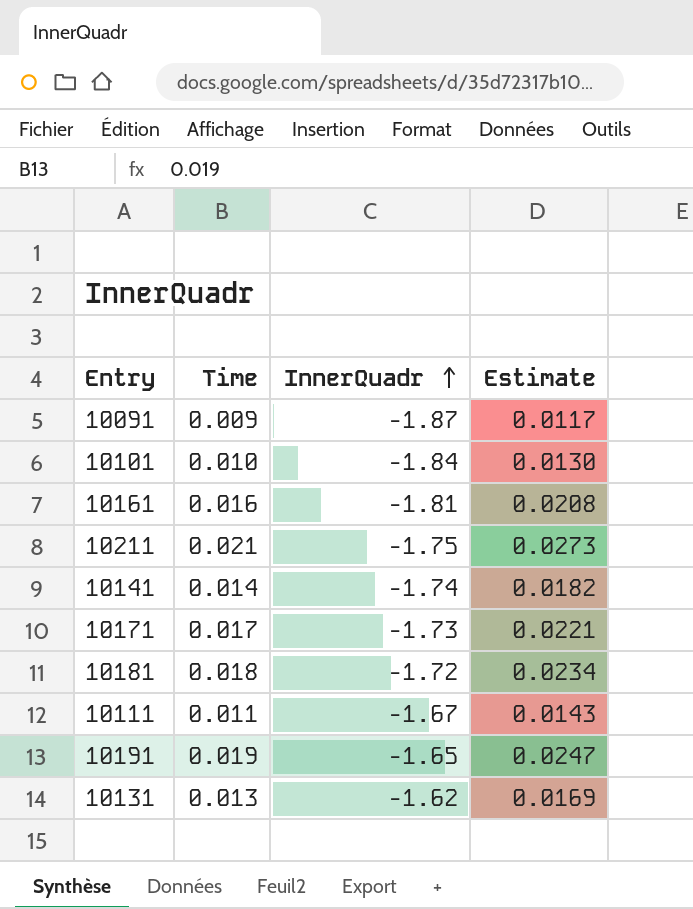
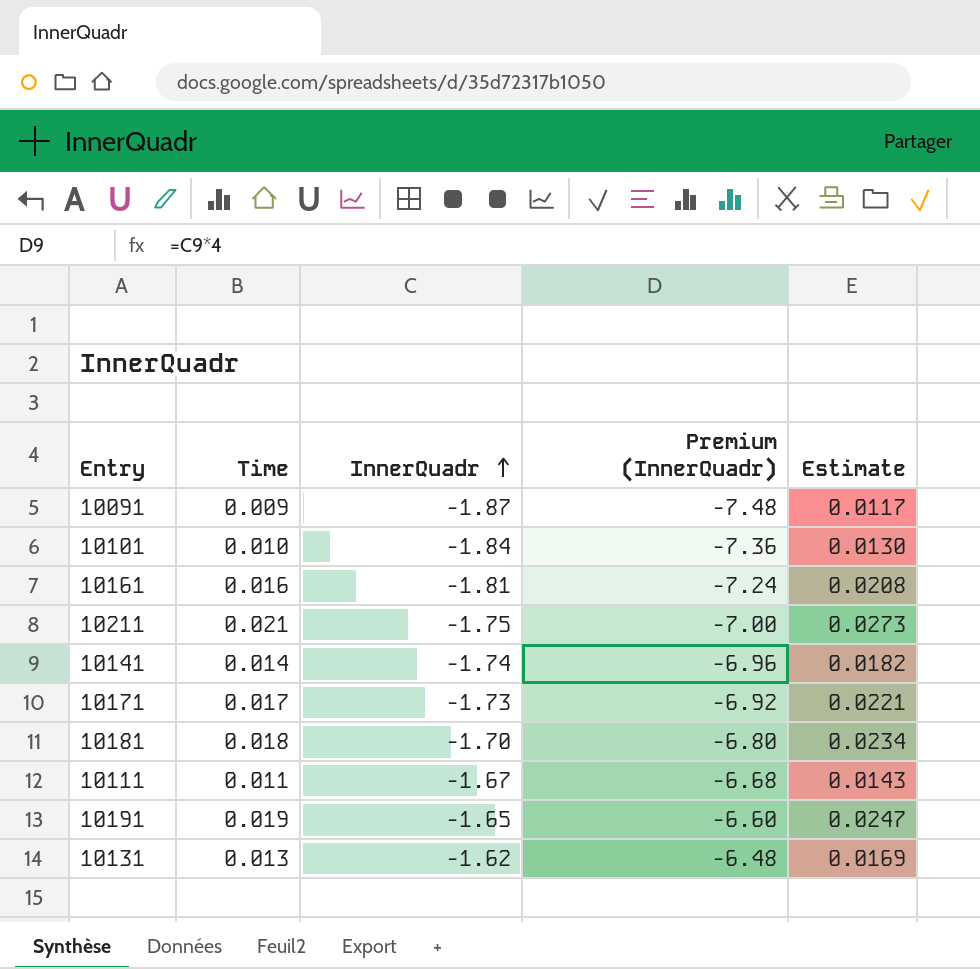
column Premium (InnerQuadr) | formula: none -> [InnerQuadr] * 4
10181 | InnerQuadr: -1.72 -> -1.70

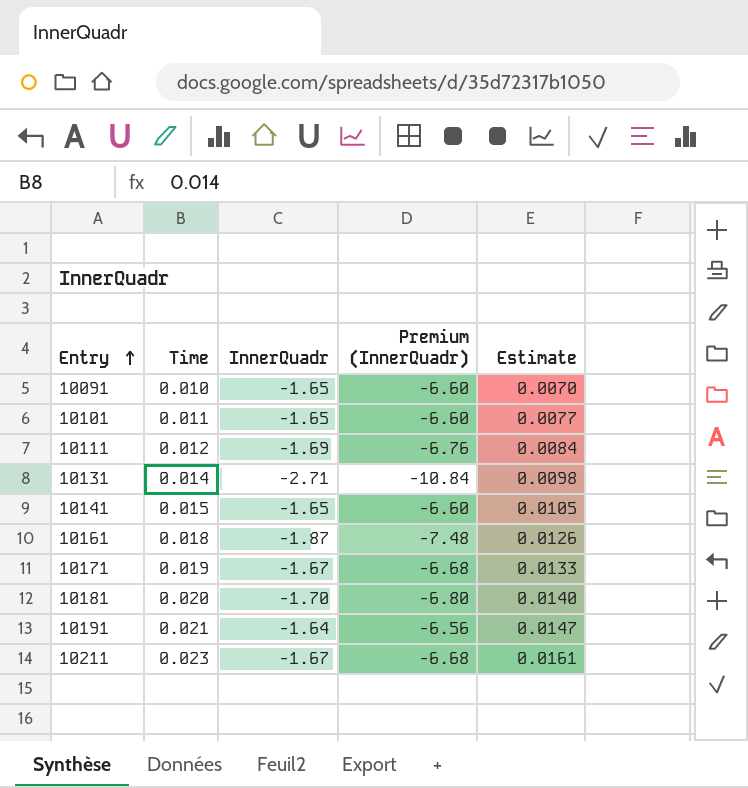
row order: InnerQuadr ascending -> Entry ascending
column Estimate | formula: [Time] * 1.3 -> [Time] * 0.7
10091 | Time: 0.009 -> 0.010
10091 | InnerQuadr: -1.87 -> -1.65
10091 | Premium (InnerQuadr): -7.48 -> -6.60
10101 | Time: 0.010 -> 0.011
10101 | InnerQuadr: -1.84 -> -1.65
10101 | Premium (InnerQuadr): -7.36 -> -6.60
10111 | Time: 0.011 -> 0.012
10111 | InnerQuadr: -1.67 -> -1.69
10111 | Premium (InnerQuadr): -6.68 -> -6.76
10131 | Time: 0.013 -> 0.014
10131 | InnerQuadr: -1.62 -> -2.71
10131 | Premium (InnerQuadr): -6.48 -> -10.84
10141 | Time: 0.014 -> 0.015
10141 | InnerQuadr: -1.74 -> -1.65
10141 | Premium (InnerQuadr): -6.96 -> -6.60
10161 | Time: 0.016 -> 0.018
10161 | InnerQuadr: -1.81 -> -1.87
10161 | Premium (InnerQuadr): -7.24 -> -7.48
10171 | Time: 0.017 -> 0.019
10171 | InnerQuadr: -1.73 -> -1.67
10171 | Premium (InnerQuadr): -6.92 -> -6.68
10181 | Time: 0.018 -> 0.020
10191 | Time: 0.019 -> 0.021
10191 | InnerQuadr: -1.65 -> -1.64
10191 | Premium (InnerQuadr): -6.60 -> -6.56
10211 | Time: 0.021 -> 0.023
10211 | InnerQuadr: -1.75 -> -1.67
10211 | Premium (InnerQuadr): -7.00 -> -6.68

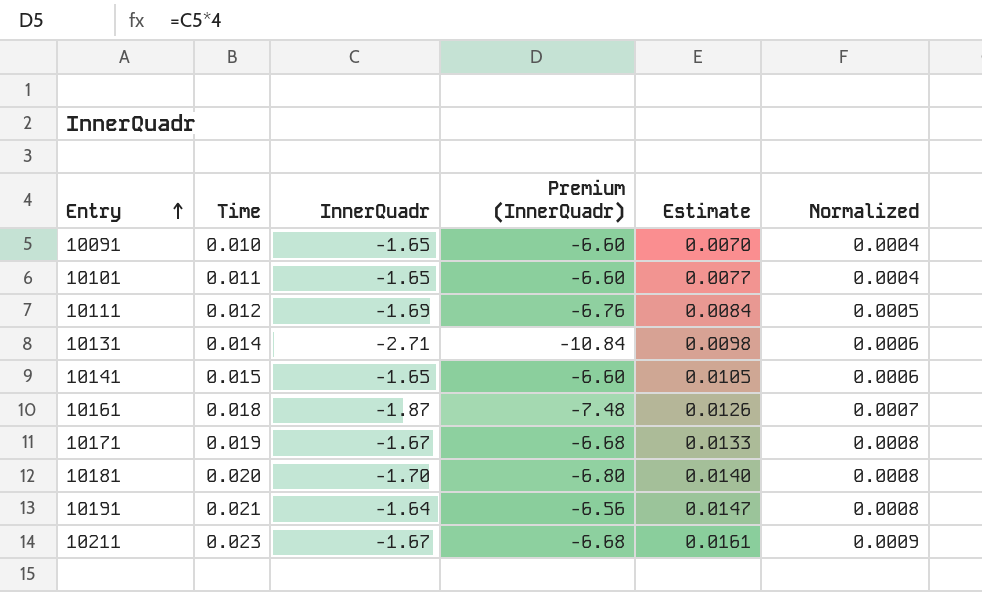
column Normalized | formula: none -> [Time] * 0.04

